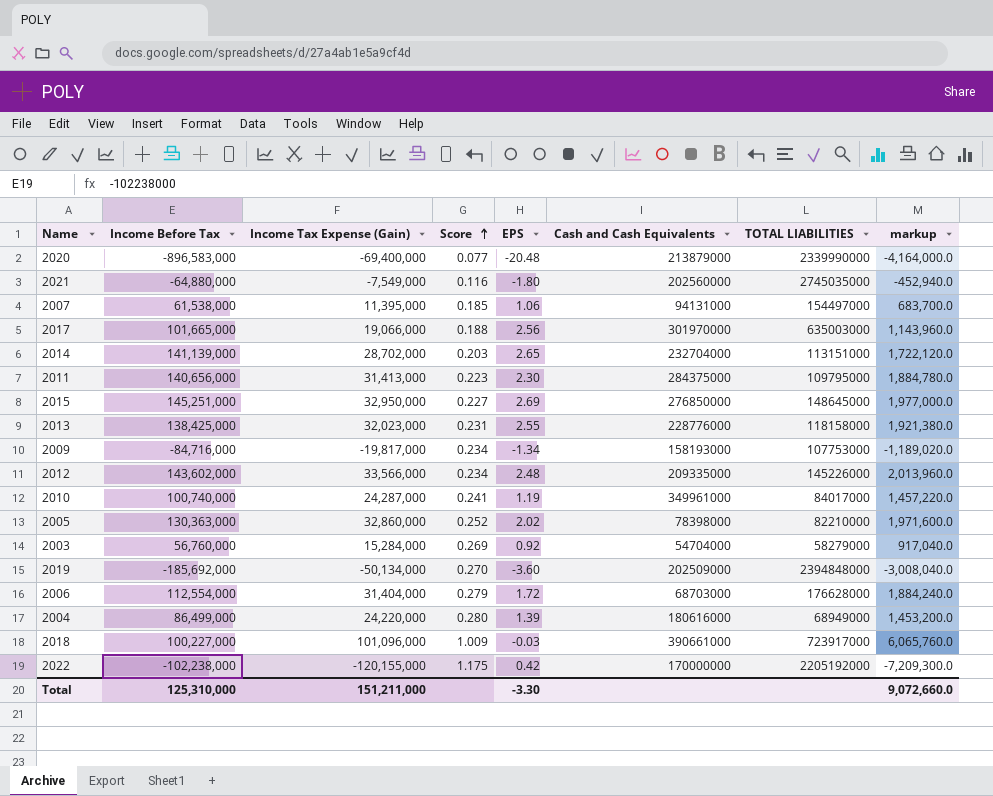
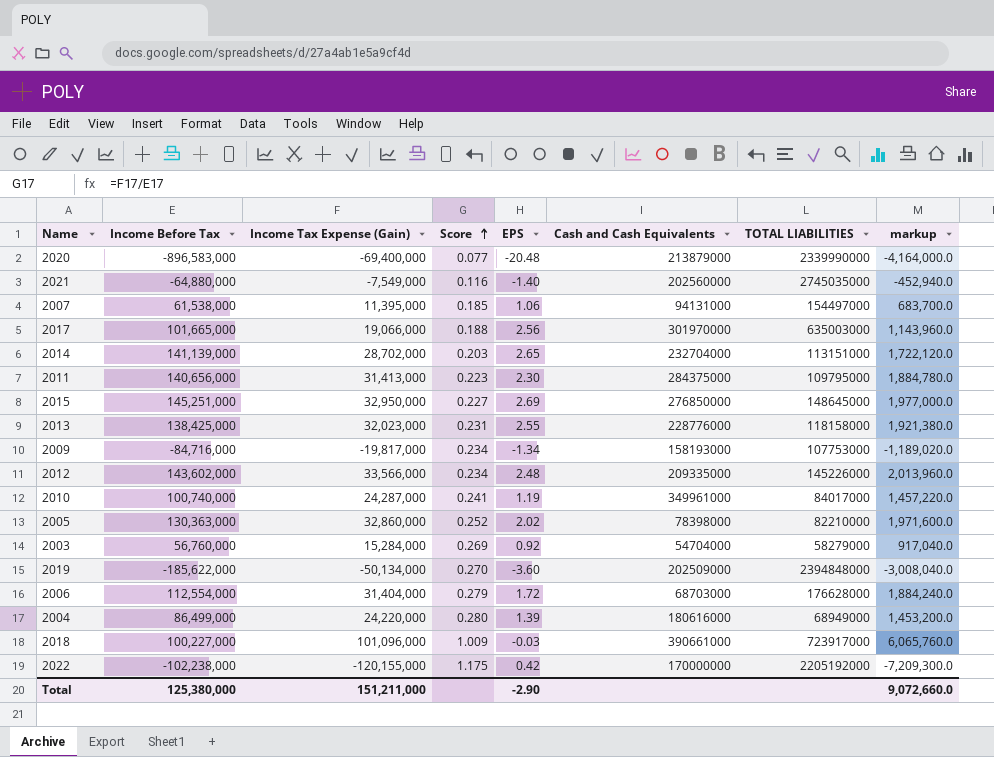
2021 | EPS: -1.80 -> -1.40
2019 | Income Before Tax: -185,692,000 -> -185,622,000
Total | Income Before Tax: 125,310,000 -> 125,380,000
Total | EPS: -3.30 -> -2.90

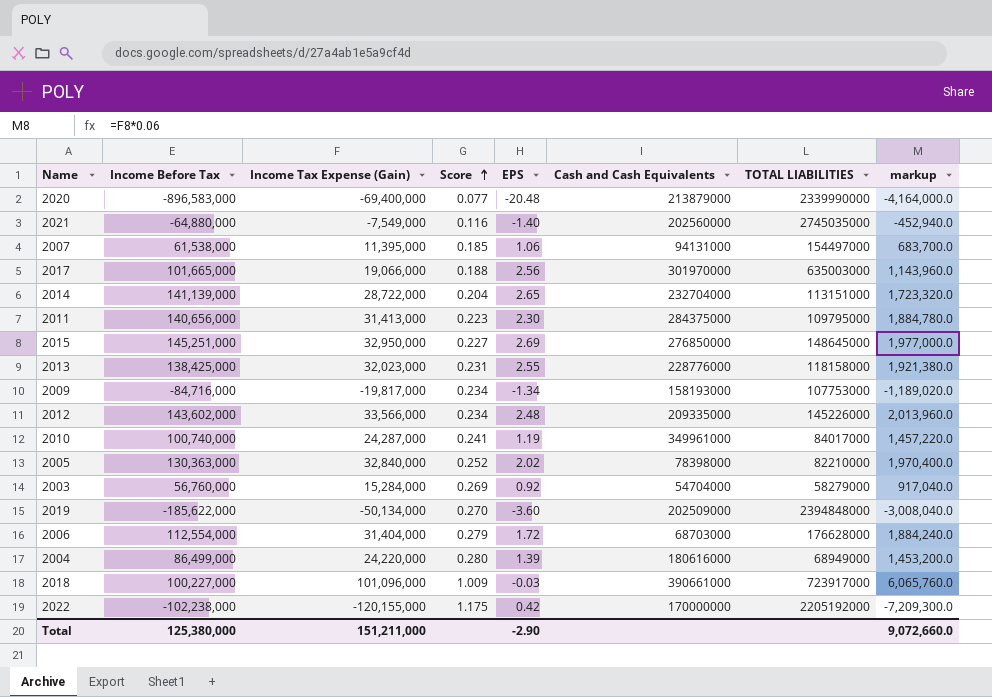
2014 | Income Tax Expense (Gain): 28,702,000 -> 28,722,000
2014 | Score: 0.203 -> 0.204
2014 | markup: 1,722,120.0 -> 1,723,320.0
2005 | Income Tax Expense (Gain): 32,860,000 -> 32,840,000
2005 | markup: 1,971,600.0 -> 1,970,400.0

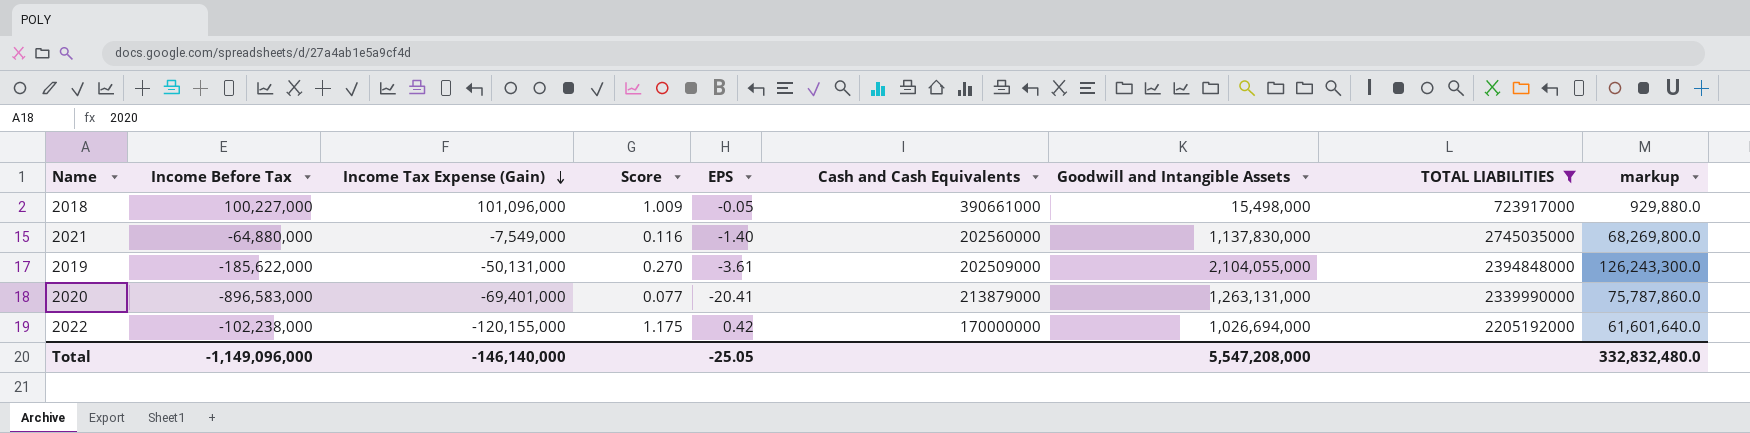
filter: none -> TOTAL LIABILITIES >= 723917000
row order: Score ascending -> Income Tax Expense (Gain) descending
column Goodwill and Intangible Assets | position: none -> 7
column markup | formula: [Income Tax Expense (Gain)] * 0.06 -> [Goodwill and Intangible Assets] * 0.06
2018 | EPS: -0.03 -> -0.05
2019 | Income Tax Expense (Gain): -50,134,000 -> -50,131,000
2019 | EPS: -3.60 -> -3.61
2020 | Income Tax Expense (Gain): -69,400,000 -> -69,401,000
2020 | EPS: -20.48 -> -20.41
Total | Income Before Tax: 125,380,000 -> -1,149,096,000
Total | Income Tax Expense (Gain): 151,211,000 -> -146,140,000
Total | EPS: -2.90 -> -25.05
Total | markup: 9,072,660.0 -> 332,832,480.0

